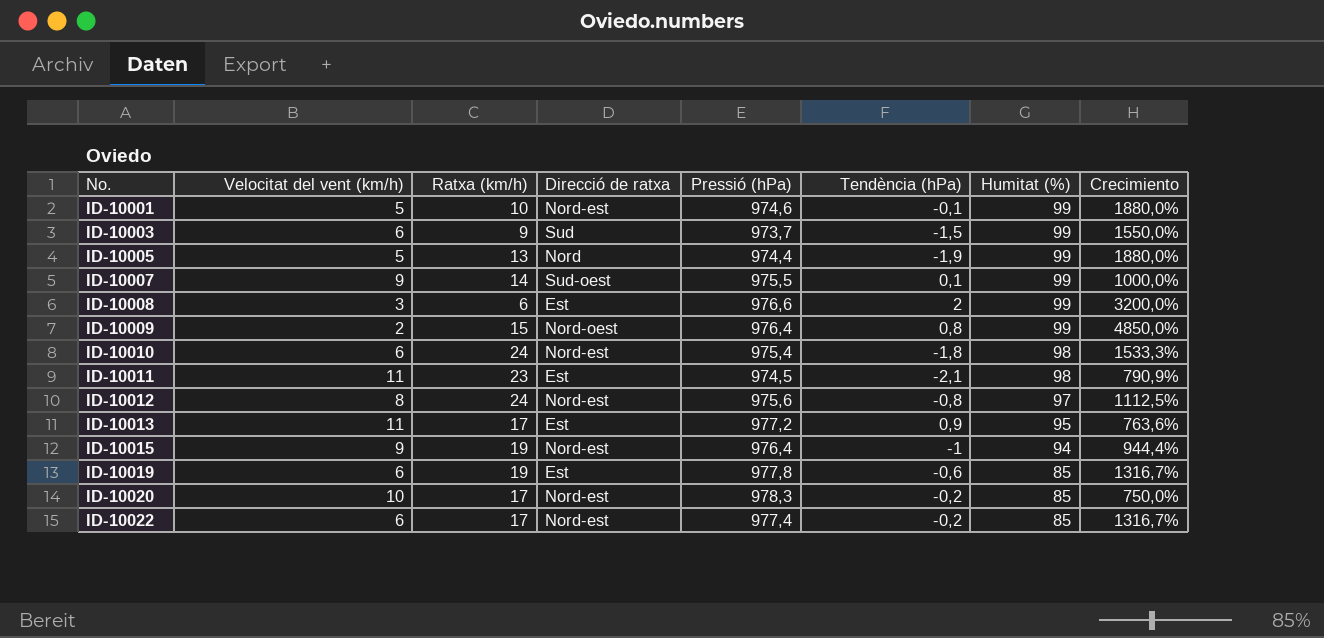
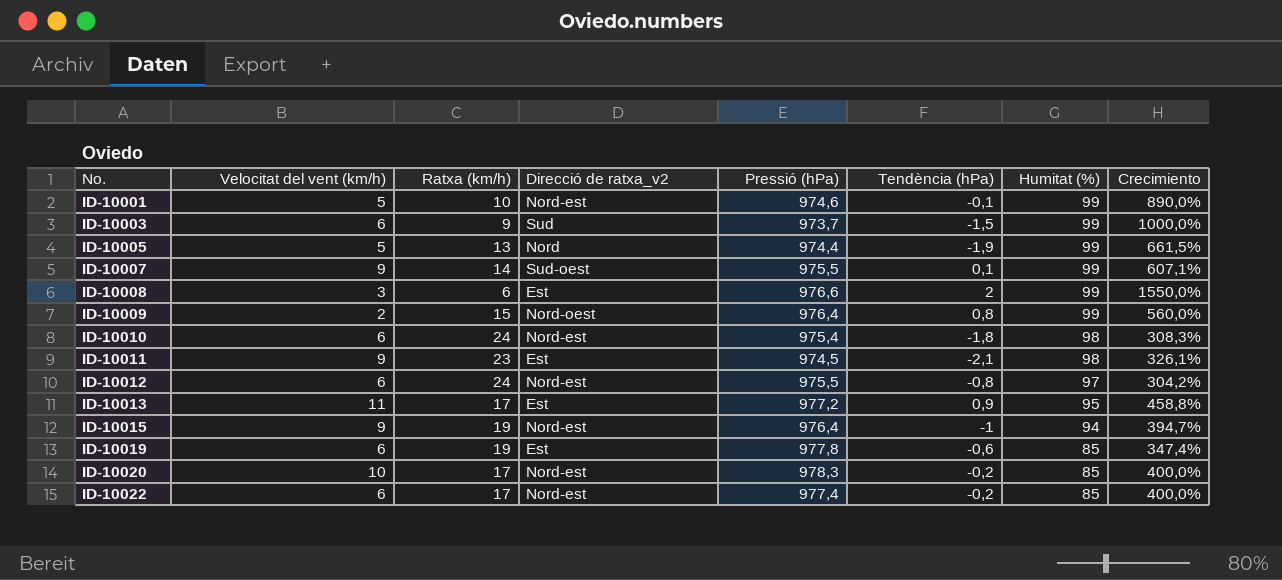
column name: Direcció de ratxa -> Direcció de ratxa_v2
column Crecimiento | formula: ([Humitat (%)] - [Velocitat del vent (km/h)]) / [Velocitat del vent (km/h)] -> ([Humitat (%)] - [Ratxa (km/h)]) / [Ratxa (km/h)]
ID-10011 | Velocitat del vent (km/h): 11 -> 9
ID-10012 | Velocitat del vent (km/h): 8 -> 6
ID-10012 | Pressió (hPa): 975,6 -> 975,5

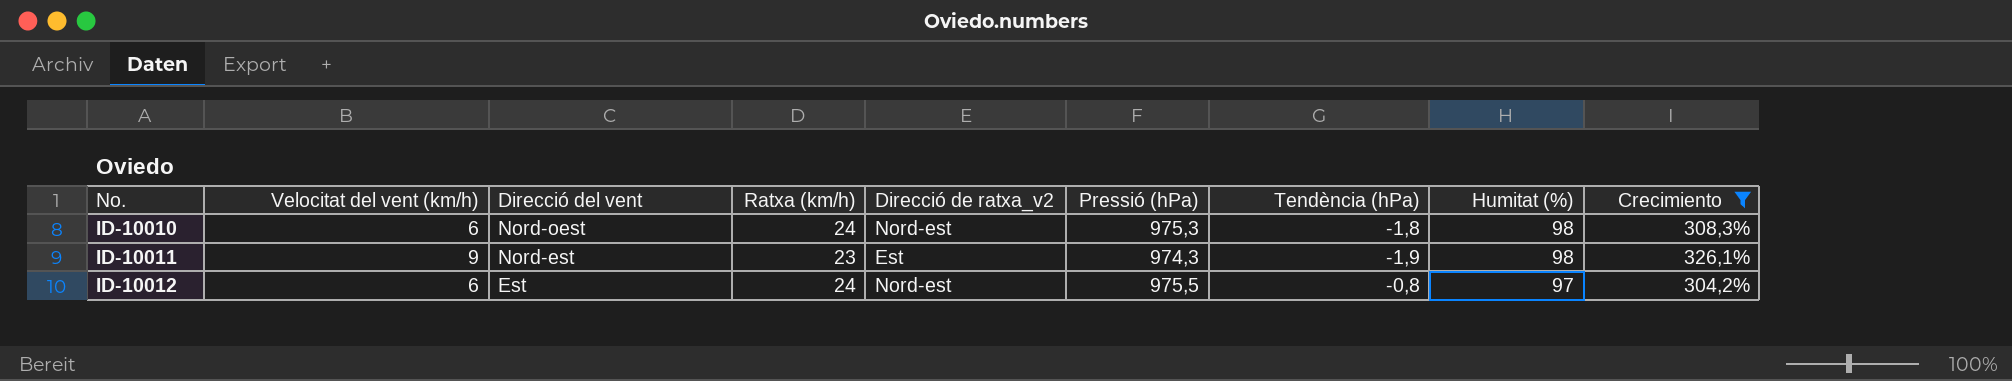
filter: none -> Crecimiento <= 326,1%
column Direcció del vent | position: none -> 3
ID-10010 | Pressió (hPa): 975,4 -> 975,3
ID-10011 | Pressió (hPa): 974,5 -> 974,3
ID-10011 | Tendència (hPa): -2,1 -> -1,9

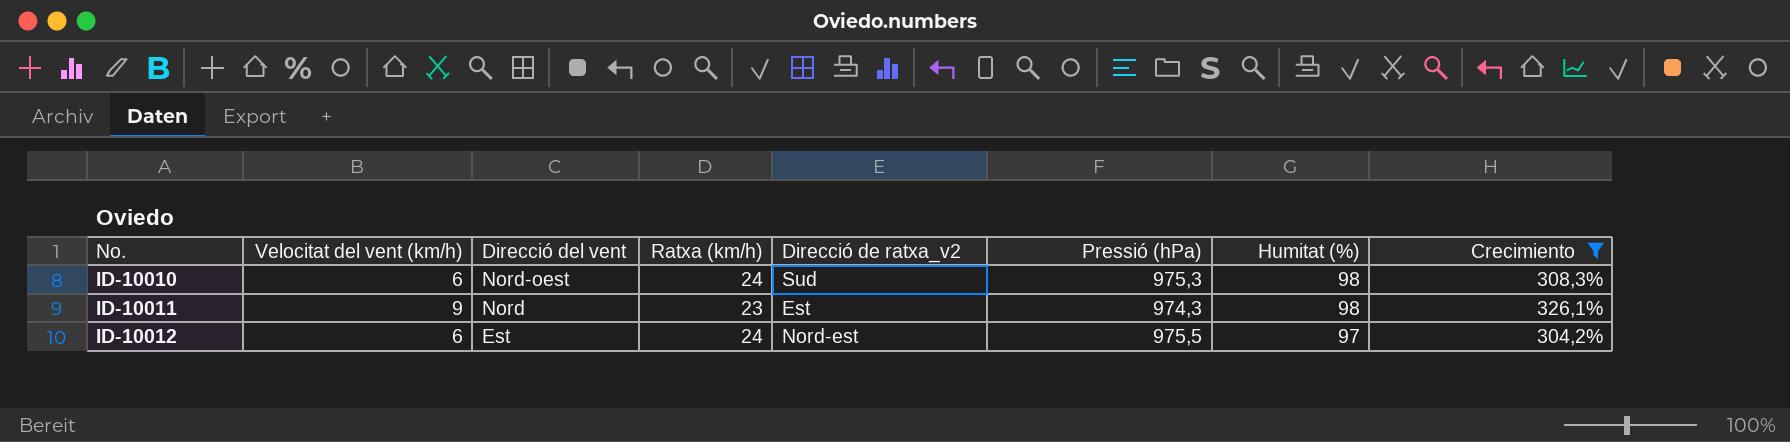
column Tendència (hPa) | position: 7 -> none
ID-10010 | Direcció de ratxa_v2: Nord-est -> Sud
ID-10011 | Direcció del vent: Nord-est -> Nord

